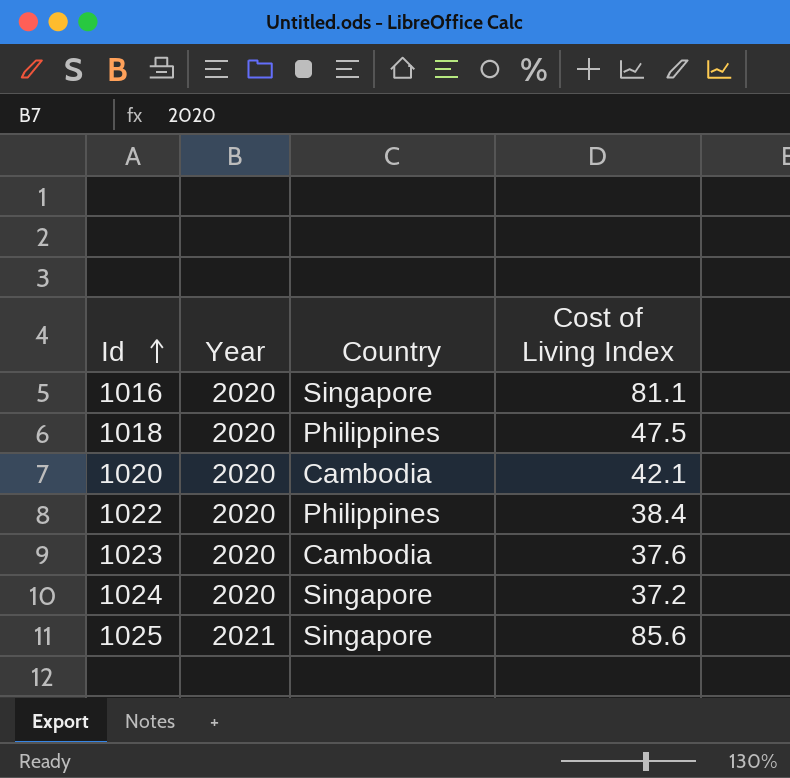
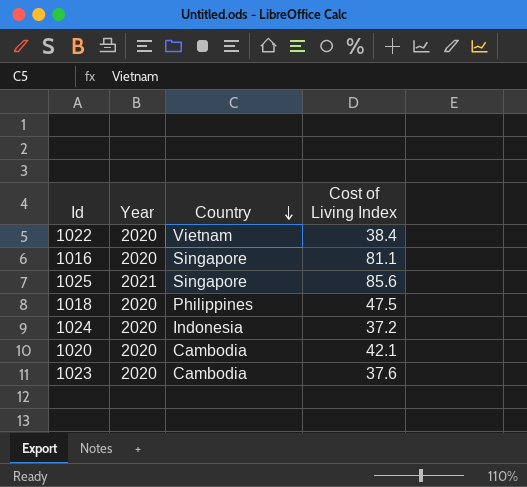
row order: Id ascending -> Country descending
1022 | Country: Philippines -> Vietnam
1024 | Country: Singapore -> Indonesia

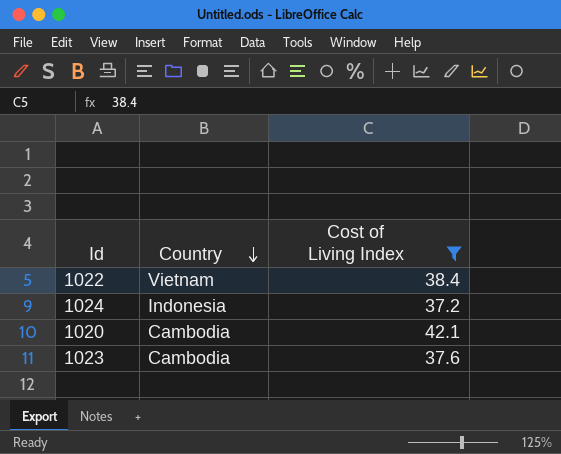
filter: none -> Cost of Living Index <= 42.1
column Year | position: 2 -> none

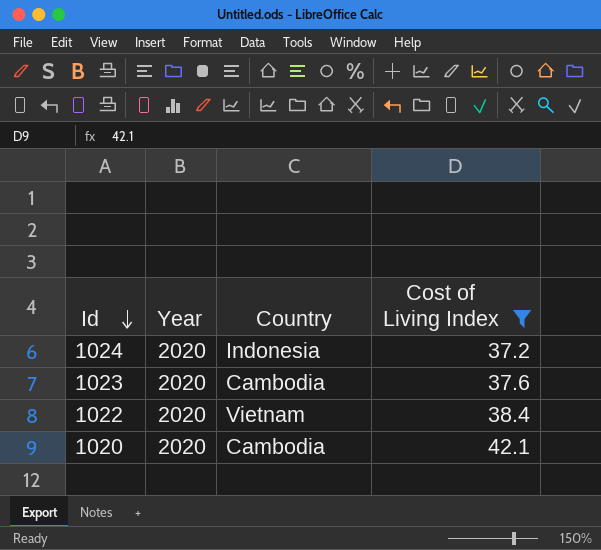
row order: Country descending -> Id descending
column Year | position: none -> 2

